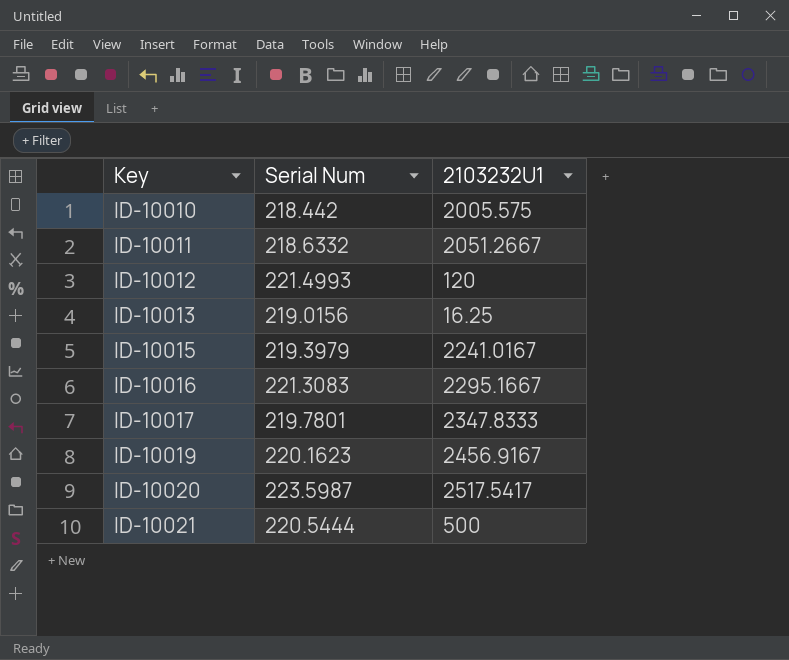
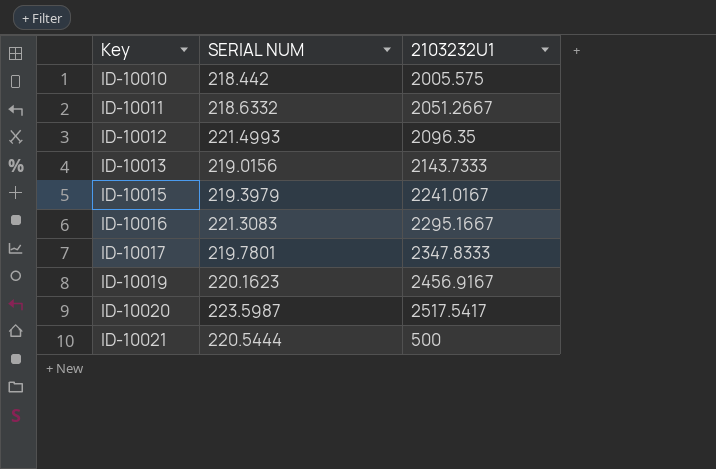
column name: Serial Num -> SERIAL NUM
ID-10012 | 2103232U1: 120 -> 2096.35
ID-10013 | 2103232U1: 16.25 -> 2143.7333

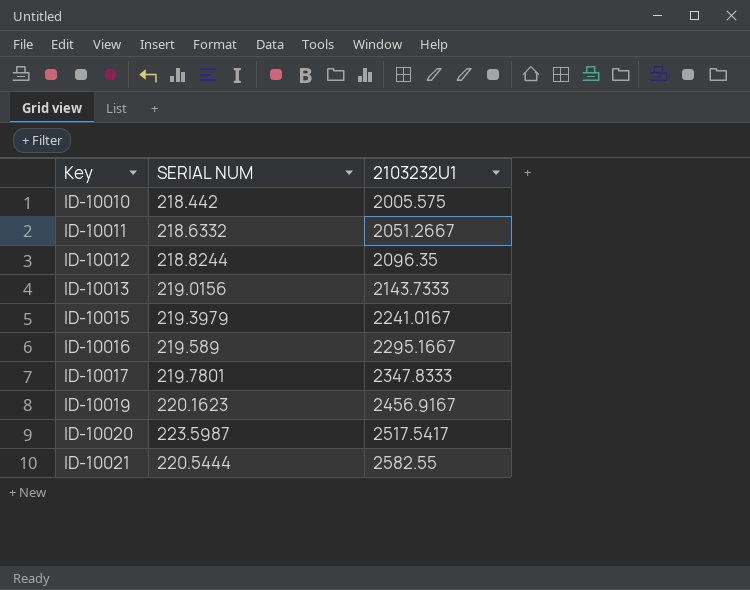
ID-10012 | SERIAL NUM: 221.4993 -> 218.8244
ID-10016 | SERIAL NUM: 221.3083 -> 219.589
ID-10021 | 2103232U1: 500 -> 2582.55

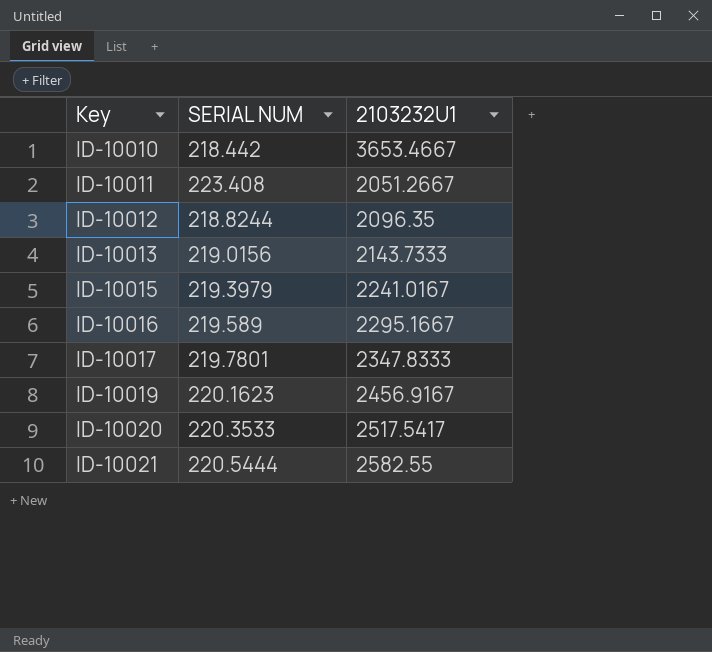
ID-10010 | 2103232U1: 2005.575 -> 3653.4667
ID-10011 | SERIAL NUM: 218.6332 -> 223.408
ID-10020 | SERIAL NUM: 223.5987 -> 220.3533

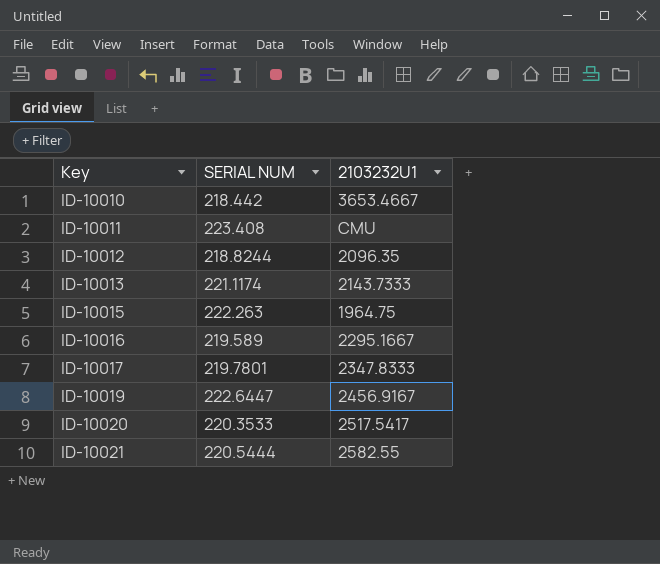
ID-10011 | 2103232U1: 2051.2667 -> CMU
ID-10013 | SERIAL NUM: 219.0156 -> 221.1174
ID-10015 | SERIAL NUM: 219.3979 -> 222.263
ID-10015 | 2103232U1: 2241.0167 -> 1964.75
ID-10019 | SERIAL NUM: 220.1623 -> 222.6447

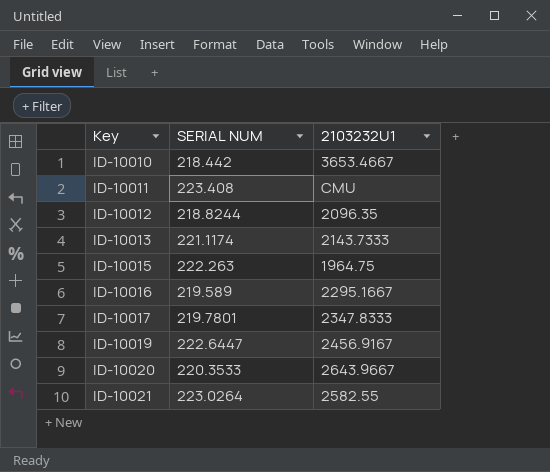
ID-10020 | 2103232U1: 2517.5417 -> 2643.9667
ID-10021 | SERIAL NUM: 220.5444 -> 223.0264

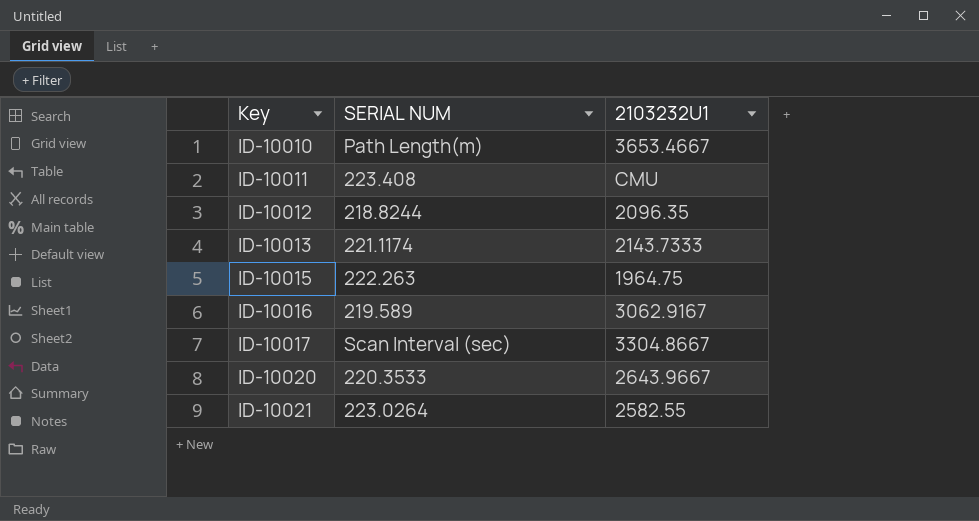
row ID-10019: 222.6447 | 2456.9167 -> none
ID-10010 | SERIAL NUM: 218.442 -> Path Length(m)
ID-10016 | 2103232U1: 2295.1667 -> 3062.9167
ID-10017 | SERIAL NUM: 219.7801 -> Scan Interval (sec)
ID-10017 | 2103232U1: 2347.8333 -> 3304.8667

